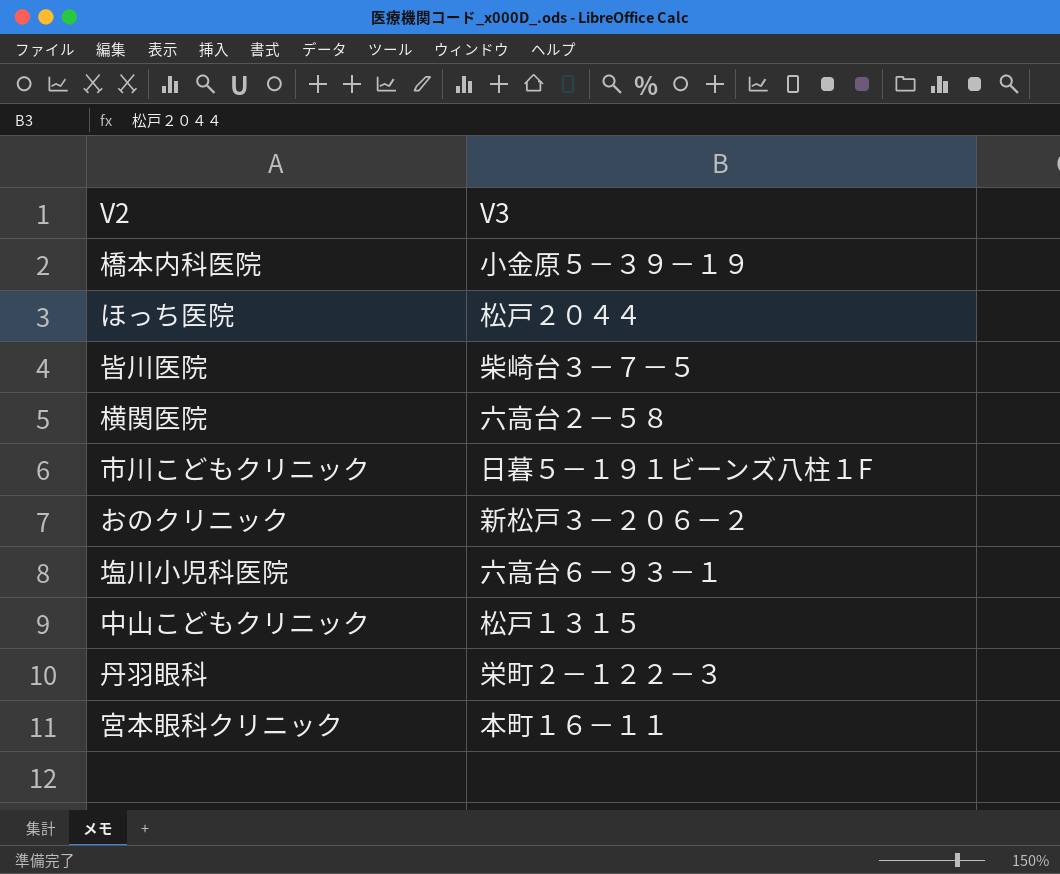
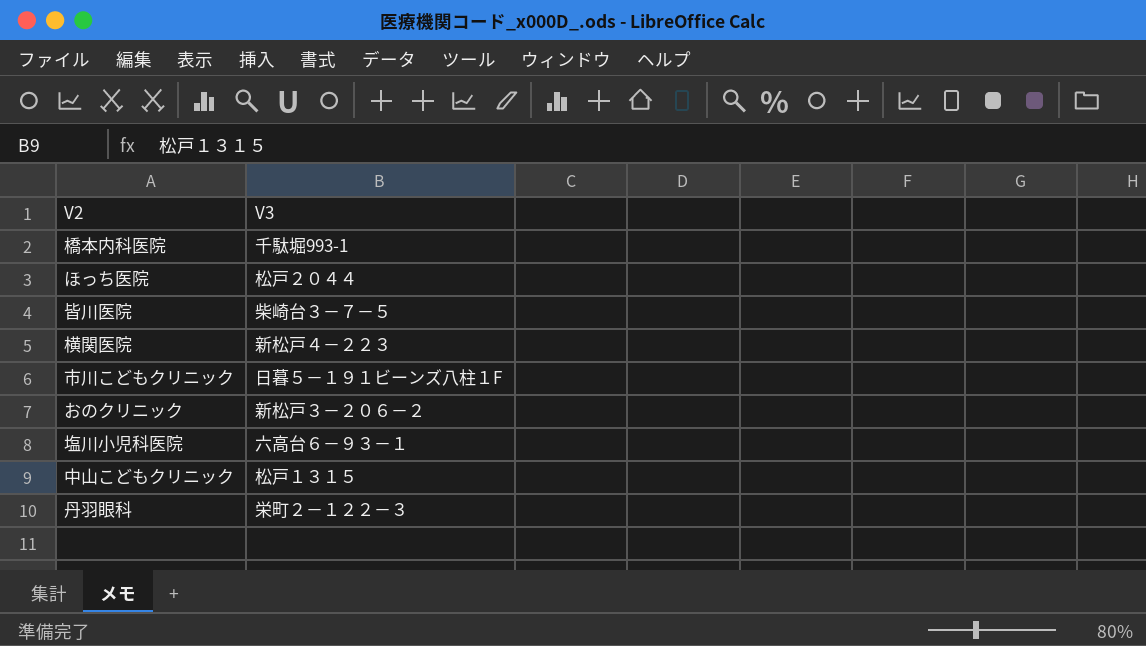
row 宮本眼科クリニック: 本町１６－１１ -> none
橋本内科医院 | V3: 小金原５－３９－１９ -> 千駄堀993-1
横関医院 | V3: 六高台２－５８ -> 新松戸４－２２３

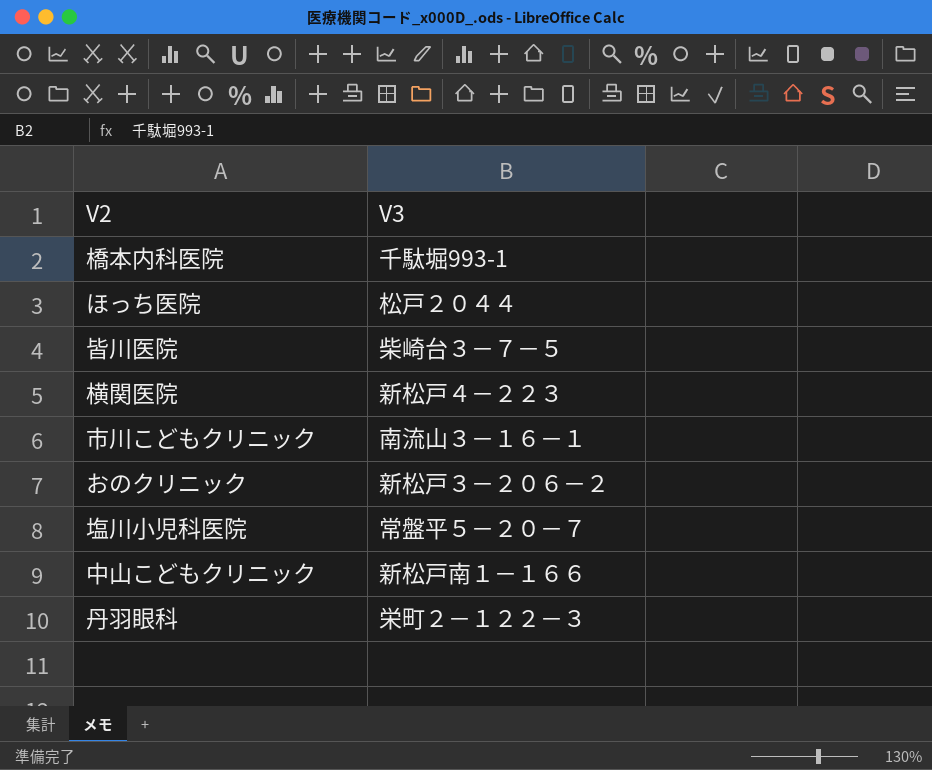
市川こどもクリニック | V3: 日暮５－１９１ビーンズ八柱１F -> 南流山３－１６－１
塩川小児科医院 | V3: 六高台６－９３－１ -> 常盤平５－２０－７
中山こどもクリニック | V3: 松戸１３１５ -> 新松戸南１－１６６

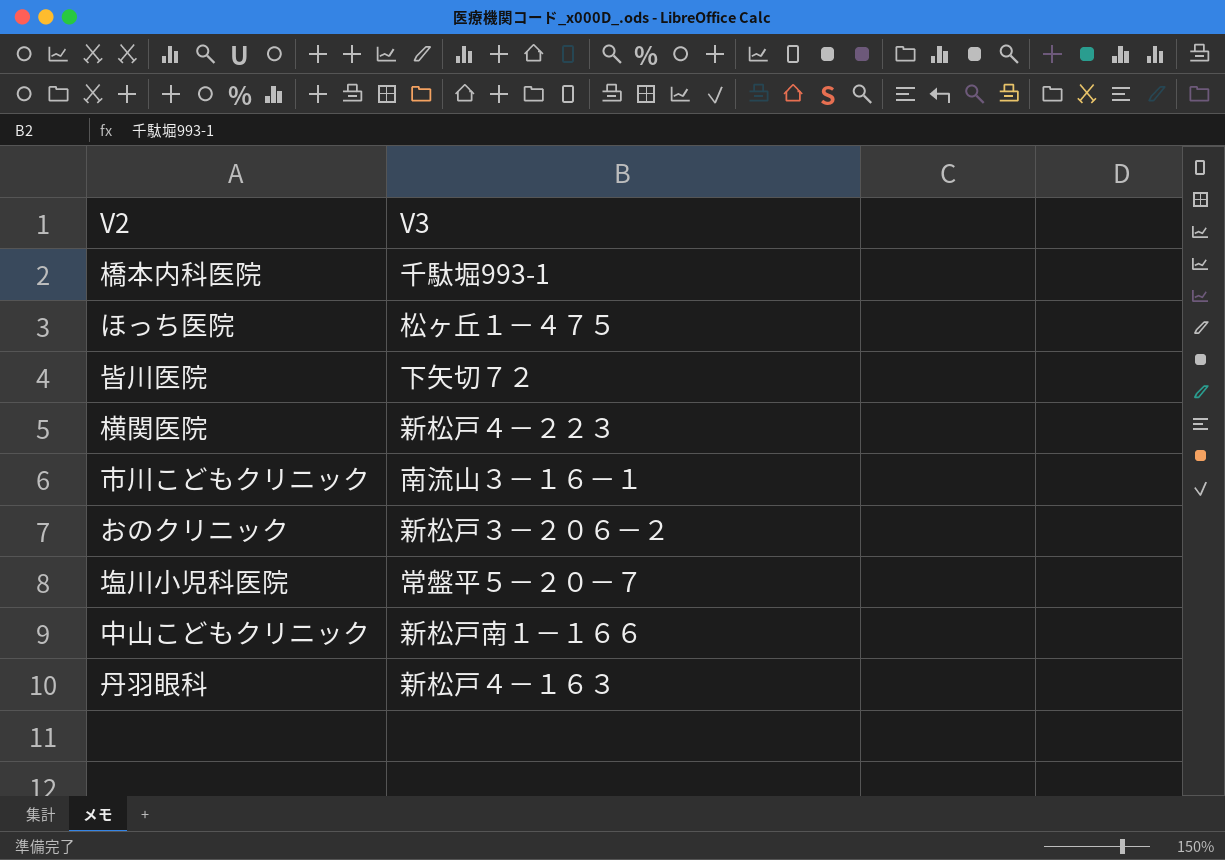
ほっち医院 | V3: 松戸２０４４ -> 松ヶ丘１－４７５
皆川医院 | V3: 柴崎台３－７－５ -> 下矢切７２
丹羽眼科 | V3: 栄町２－１２２－３ -> 新松戸４－１６３

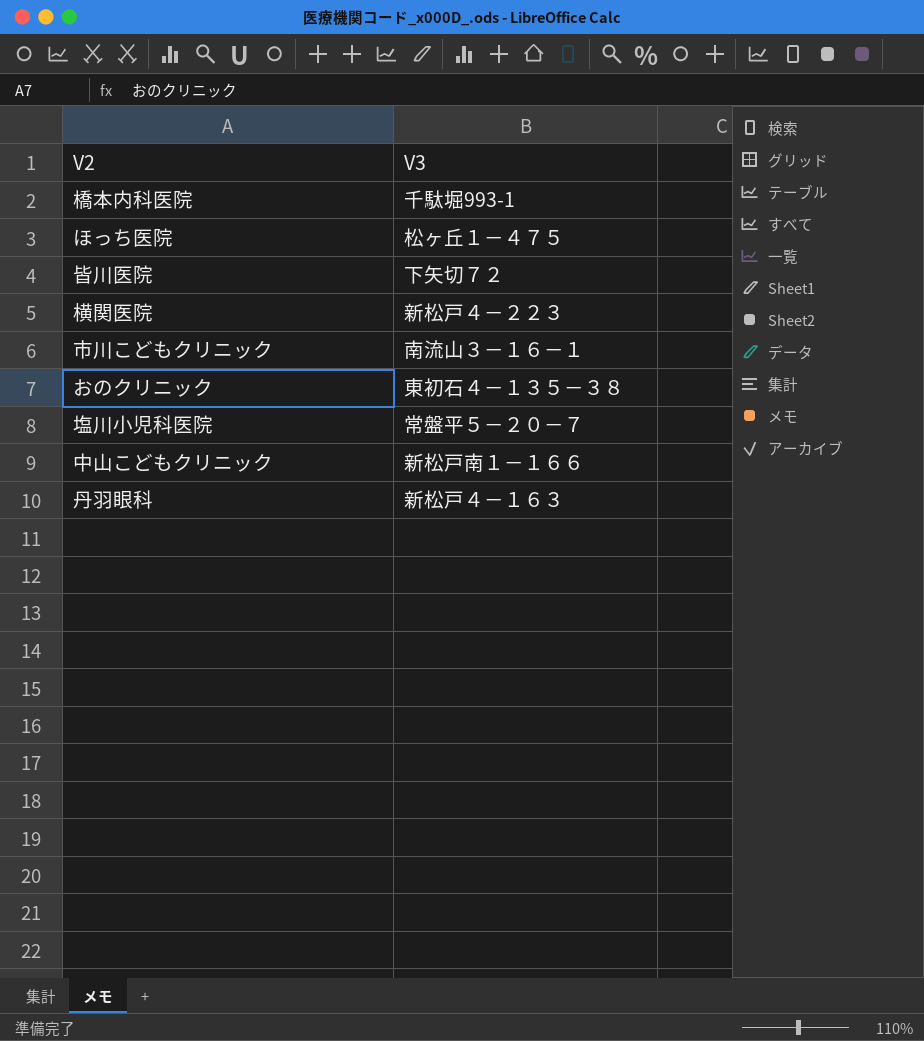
おのクリニック | V3: 新松戸３－２０６－２ -> 東初石４－１３５－３８

